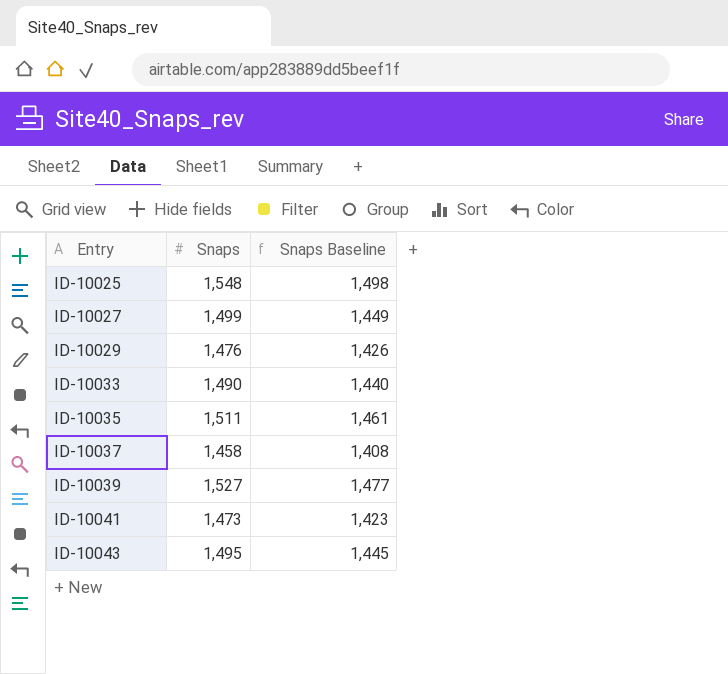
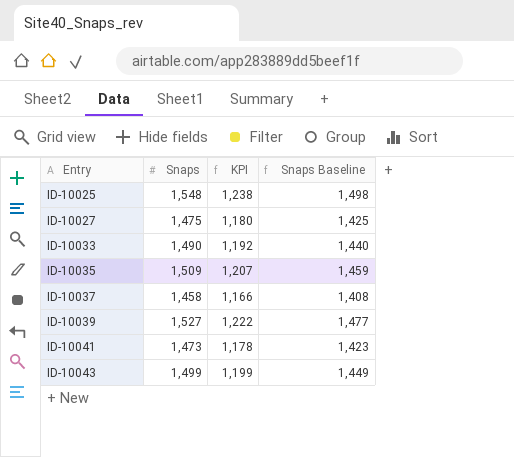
column KPI | formula: none -> [Snaps] * 0.8
row ID-10029: 1,476 | 1,426 -> none
ID-10027 | Snaps: 1,499 -> 1,475
ID-10027 | Snaps Baseline: 1,449 -> 1,425
ID-10035 | Snaps: 1,511 -> 1,509
ID-10035 | Snaps Baseline: 1,461 -> 1,459
ID-10043 | Snaps: 1,495 -> 1,499
ID-10043 | Snaps Baseline: 1,445 -> 1,449

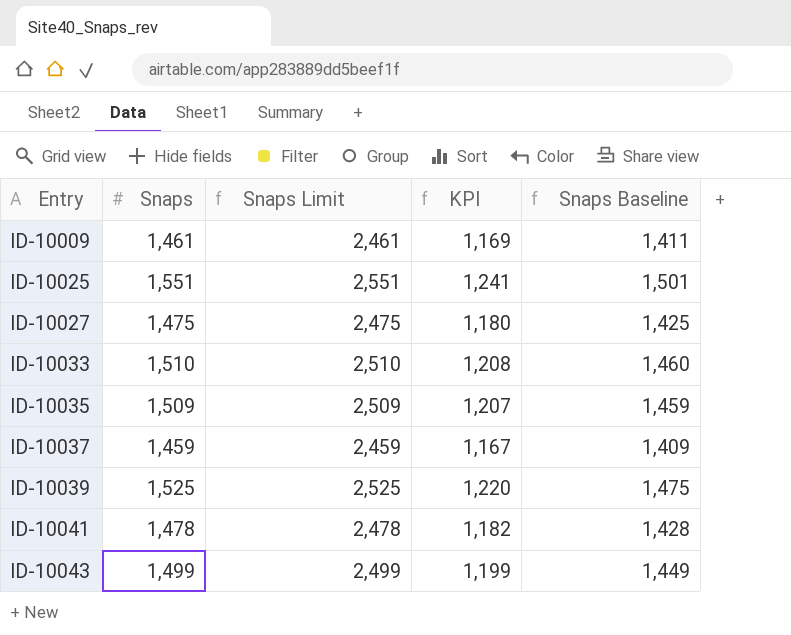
column Snaps Limit | formula: none -> [Snaps] + 1000
row ID-10009: none -> 1,461 | 2,461 | 1,169 | 1,411
ID-10025 | Snaps: 1,548 -> 1,551
ID-10025 | KPI: 1,238 -> 1,241
ID-10025 | Snaps Baseline: 1,498 -> 1,501
ID-10033 | Snaps: 1,490 -> 1,510
ID-10033 | KPI: 1,192 -> 1,208
ID-10033 | Snaps Baseline: 1,440 -> 1,460
ID-10037 | Snaps: 1,458 -> 1,459
ID-10037 | KPI: 1,166 -> 1,167
ID-10037 | Snaps Baseline: 1,408 -> 1,409
ID-10039 | Snaps: 1,527 -> 1,525
ID-10039 | KPI: 1,222 -> 1,220
ID-10039 | Snaps Baseline: 1,477 -> 1,475
ID-10041 | Snaps: 1,473 -> 1,478
ID-10041 | KPI: 1,178 -> 1,182
ID-10041 | Snaps Baseline: 1,423 -> 1,428

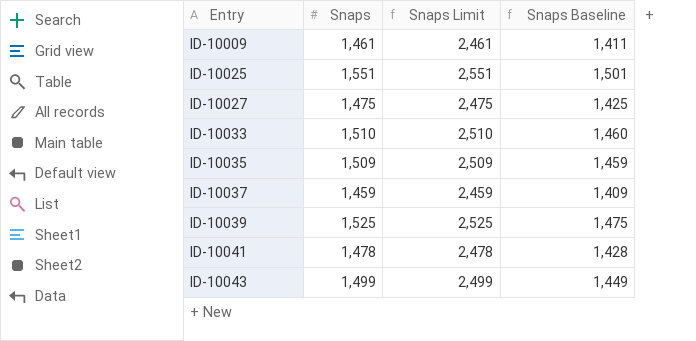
column KPI | formula: [Snaps] * 0.8 -> none

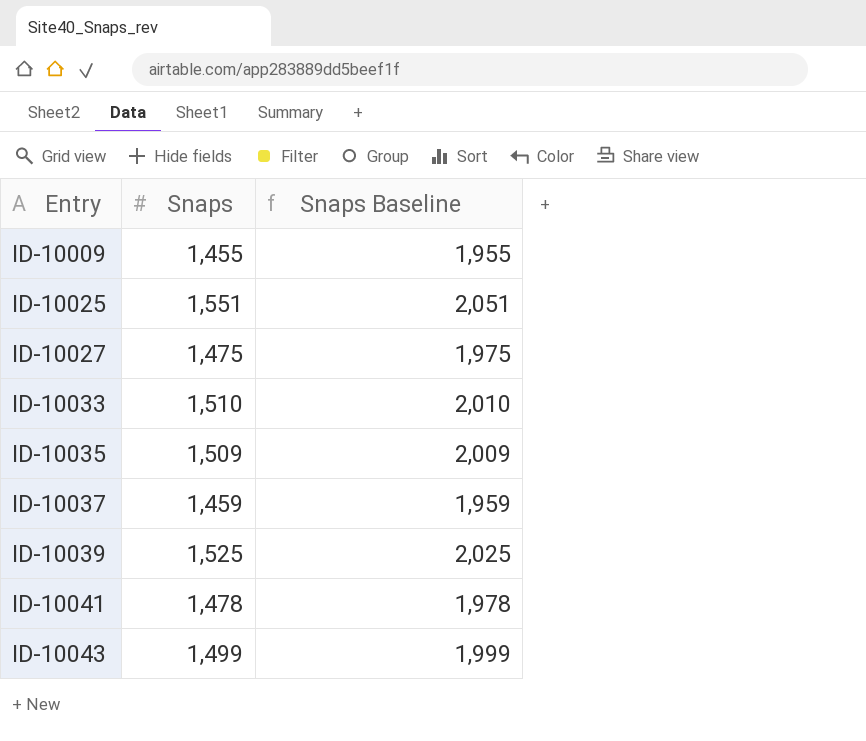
column Snaps Limit | formula: [Snaps] + 1000 -> none
column Snaps Baseline | formula: [Snaps] - 50 -> [Snaps] + 500
ID-10009 | Snaps: 1,461 -> 1,455

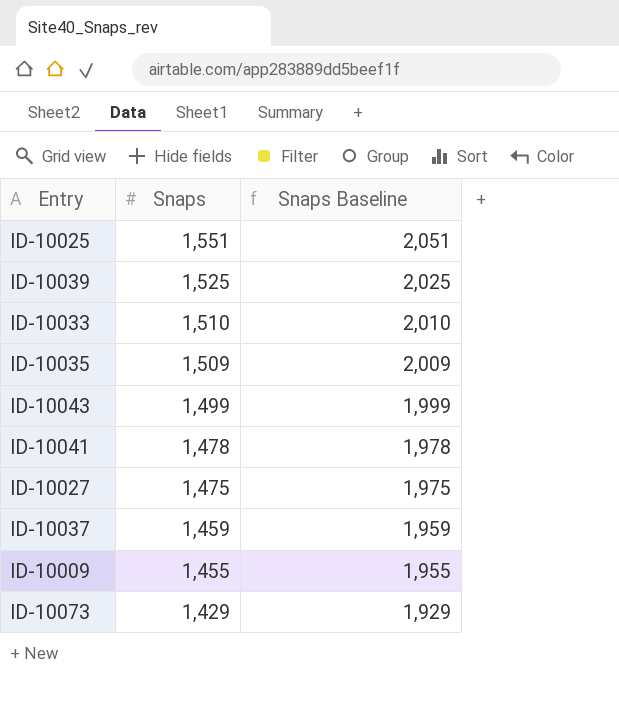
row order: Entry ascending -> Snaps descending
row ID-10073: none -> 1,429 | 1,929

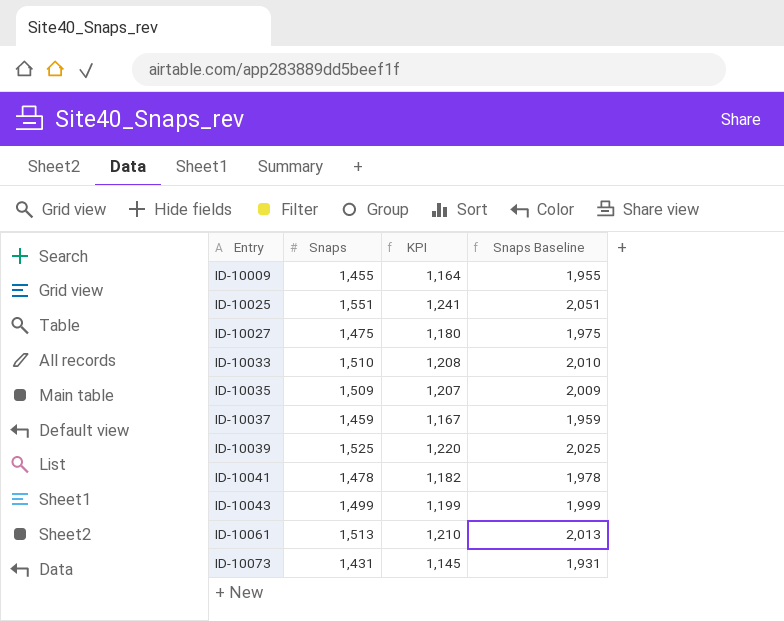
row order: Snaps descending -> Entry ascending
column KPI | formula: none -> [Snaps] * 0.8
row ID-10061: none -> 1,513 | 1,210 | 2,013
ID-10073 | Snaps: 1,429 -> 1,431
ID-10073 | Snaps Baseline: 1,929 -> 1,931

